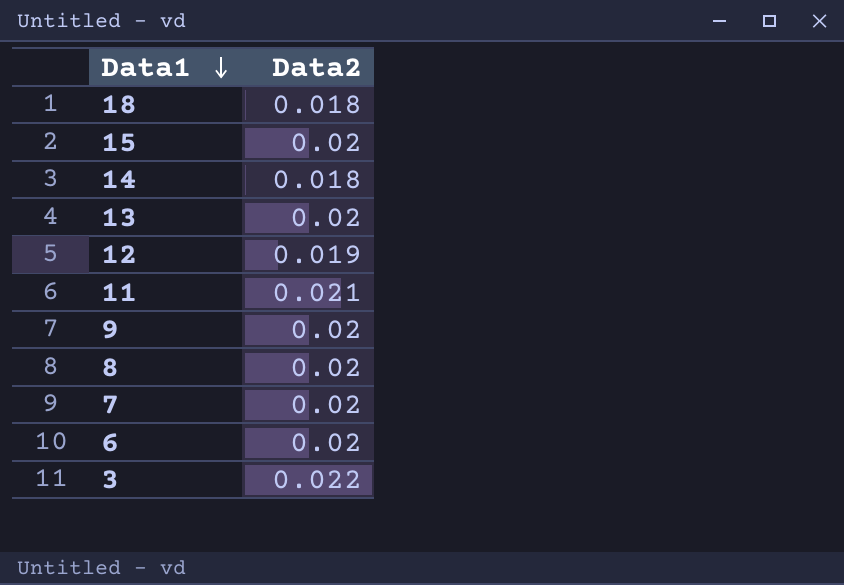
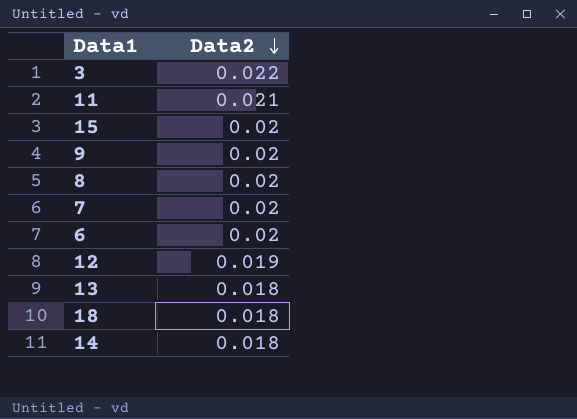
row order: Data1 descending -> Data2 descending
13 | Data2: 0.02 -> 0.018

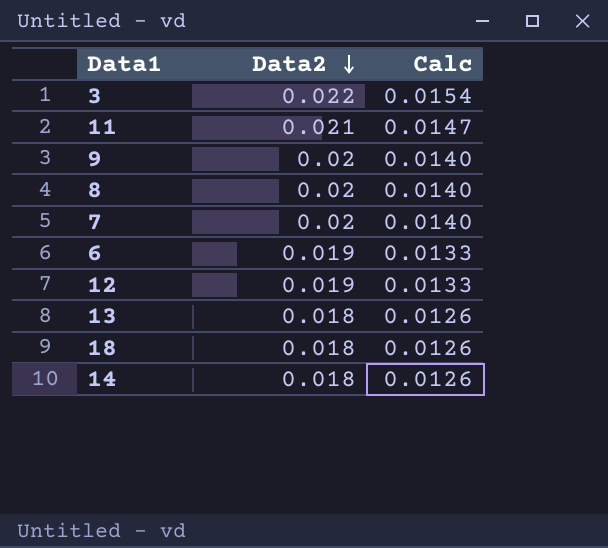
column Calc | formula: none -> [Data2] * 0.7
row 15: 0.02 -> none
6 | Data2: 0.02 -> 0.019

